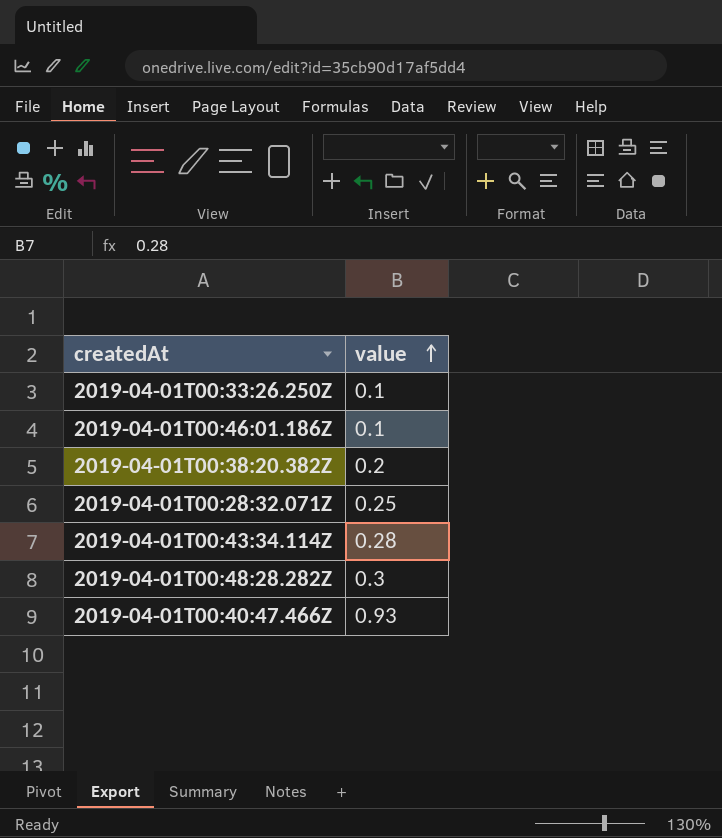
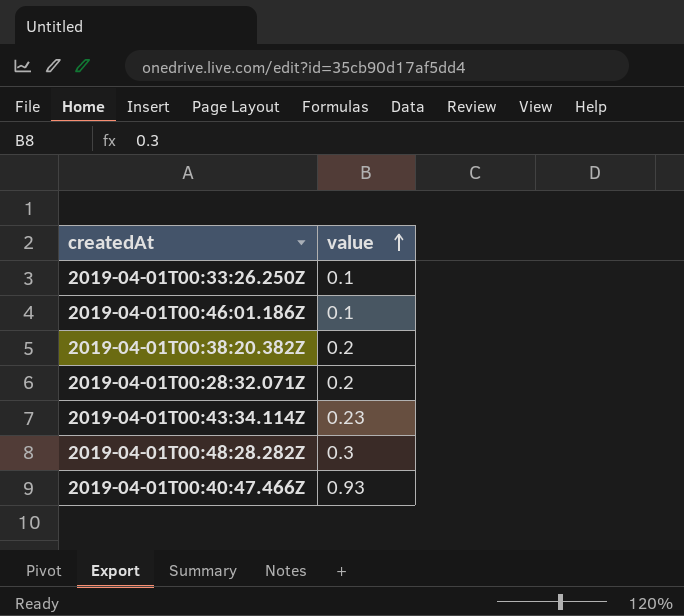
2019-04-01T00:28:32.071Z | value: 0.25 -> 0.2
2019-04-01T00:43:34.114Z | value: 0.28 -> 0.23

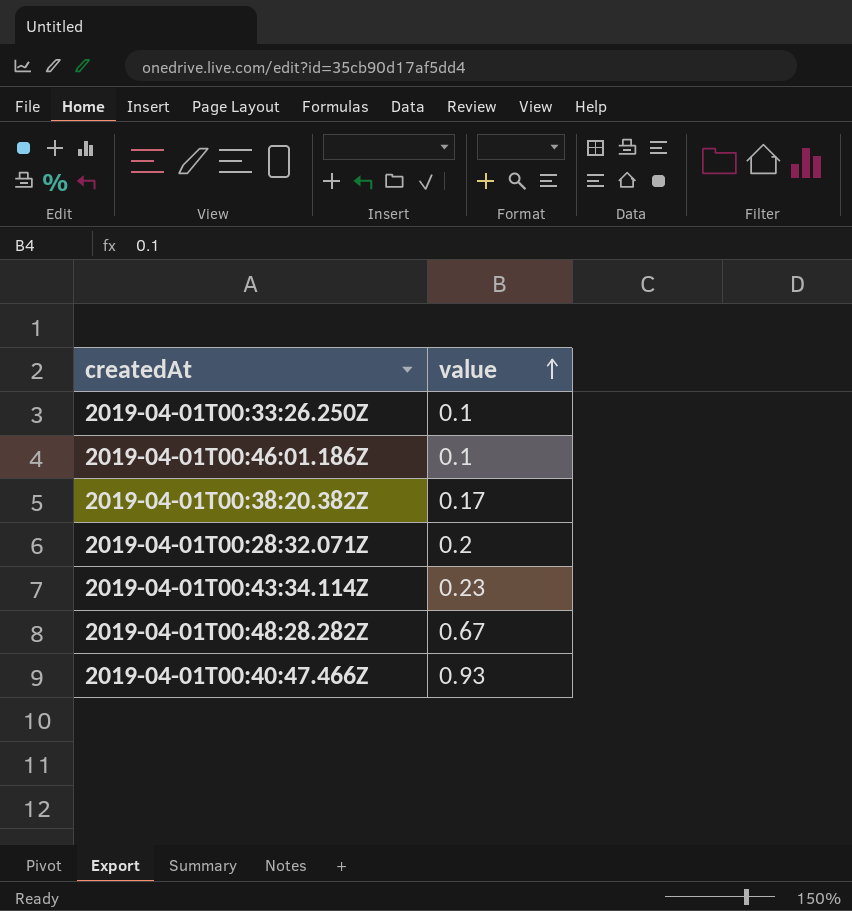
2019-04-01T00:38:20.382Z | value: 0.2 -> 0.17
2019-04-01T00:48:28.282Z | value: 0.3 -> 0.67

